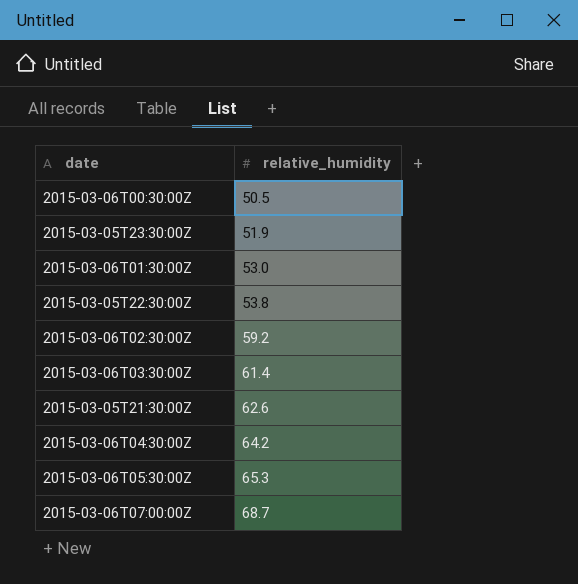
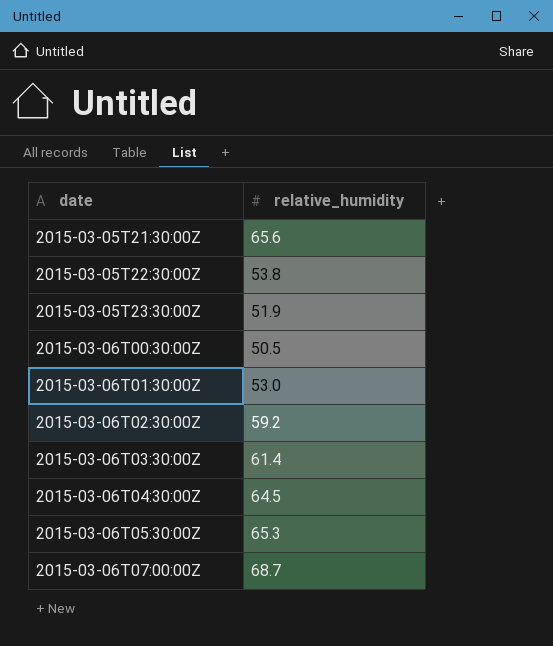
row order: relative_humidity ascending -> date ascending
2015-03-05T21:30:00Z | relative_humidity: 62.6 -> 65.6
2015-03-06T04:30:00Z | relative_humidity: 64.2 -> 64.5

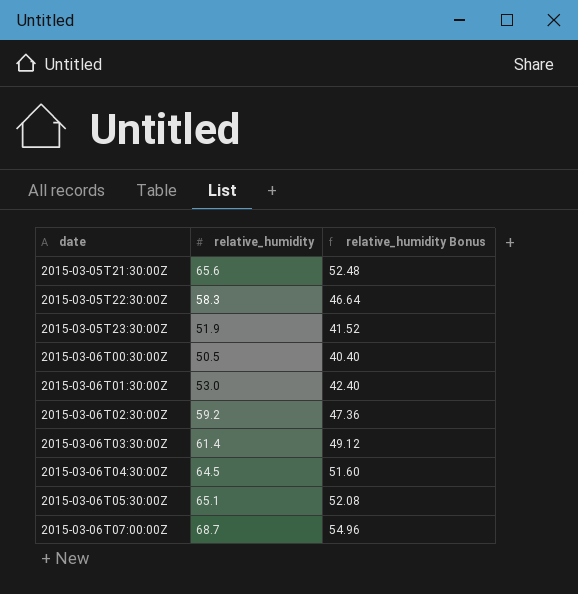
column relative_humidity Bonus | formula: none -> [relative_humidity] * 0.8
2015-03-05T22:30:00Z | relative_humidity: 53.8 -> 58.3
2015-03-06T05:30:00Z | relative_humidity: 65.3 -> 65.1

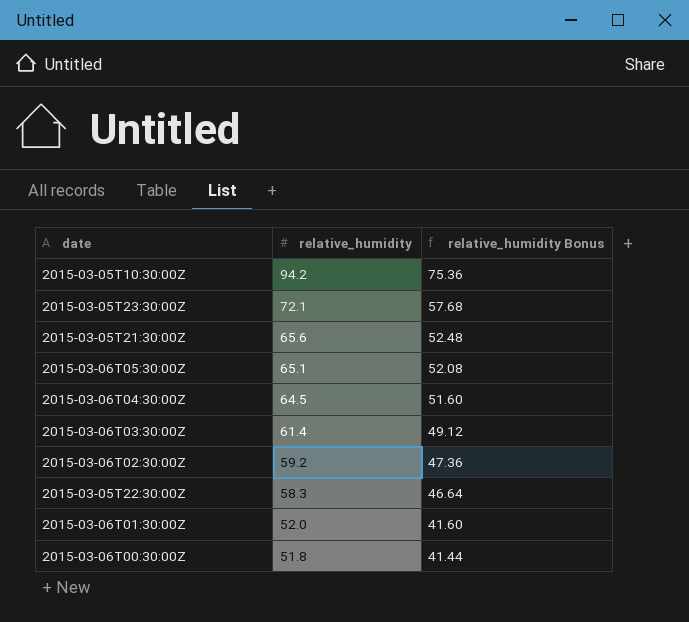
row order: date ascending -> relative_humidity descending
row 2015-03-06T07:00:00Z: 68.7 | 54.96 -> none
row 2015-03-05T10:30:00Z: none -> 94.2 | 75.36
2015-03-05T23:30:00Z | relative_humidity: 51.9 -> 72.1
2015-03-05T23:30:00Z | relative_humidity Bonus: 41.52 -> 57.68
2015-03-06T01:30:00Z | relative_humidity: 53.0 -> 52.0
2015-03-06T01:30:00Z | relative_humidity Bonus: 42.40 -> 41.60
2015-03-06T00:30:00Z | relative_humidity: 50.5 -> 51.8
2015-03-06T00:30:00Z | relative_humidity Bonus: 40.40 -> 41.44

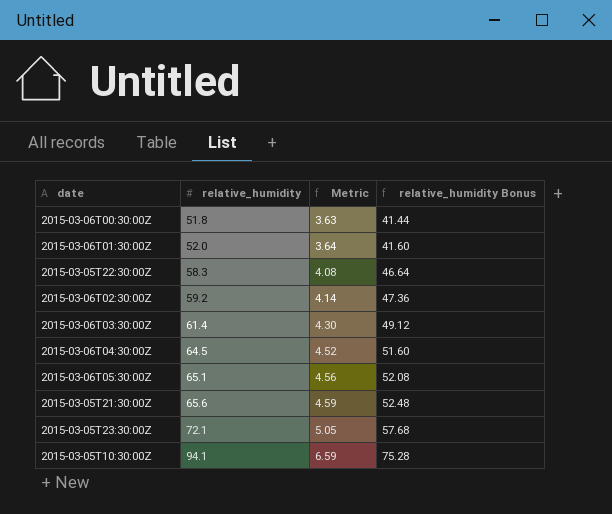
row order: relative_humidity descending -> relative_humidity ascending
column Metric | formula: none -> [relative_humidity] * 0.07
2015-03-05T10:30:00Z | relative_humidity: 94.2 -> 94.1
2015-03-05T10:30:00Z | relative_humidity Bonus: 75.36 -> 75.28

